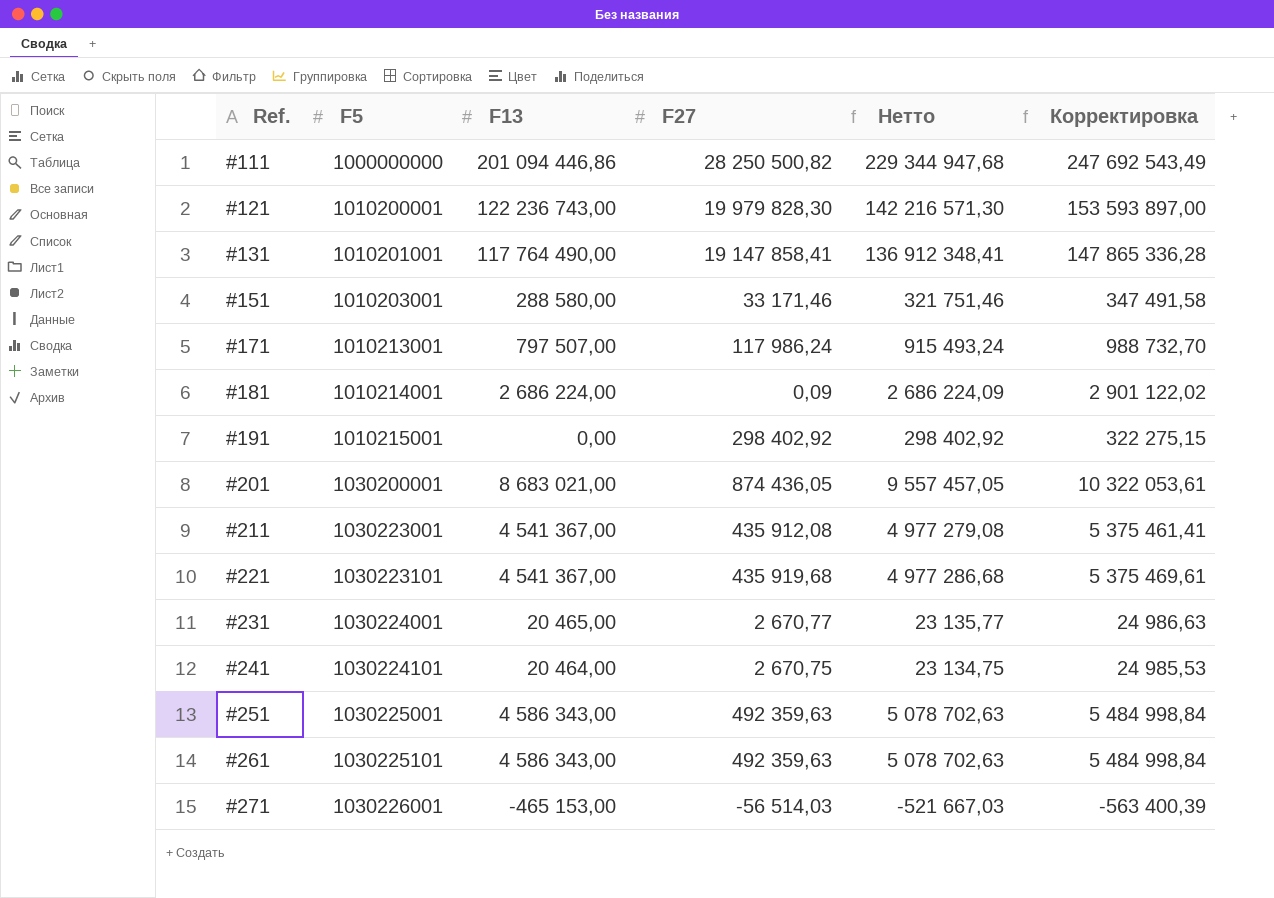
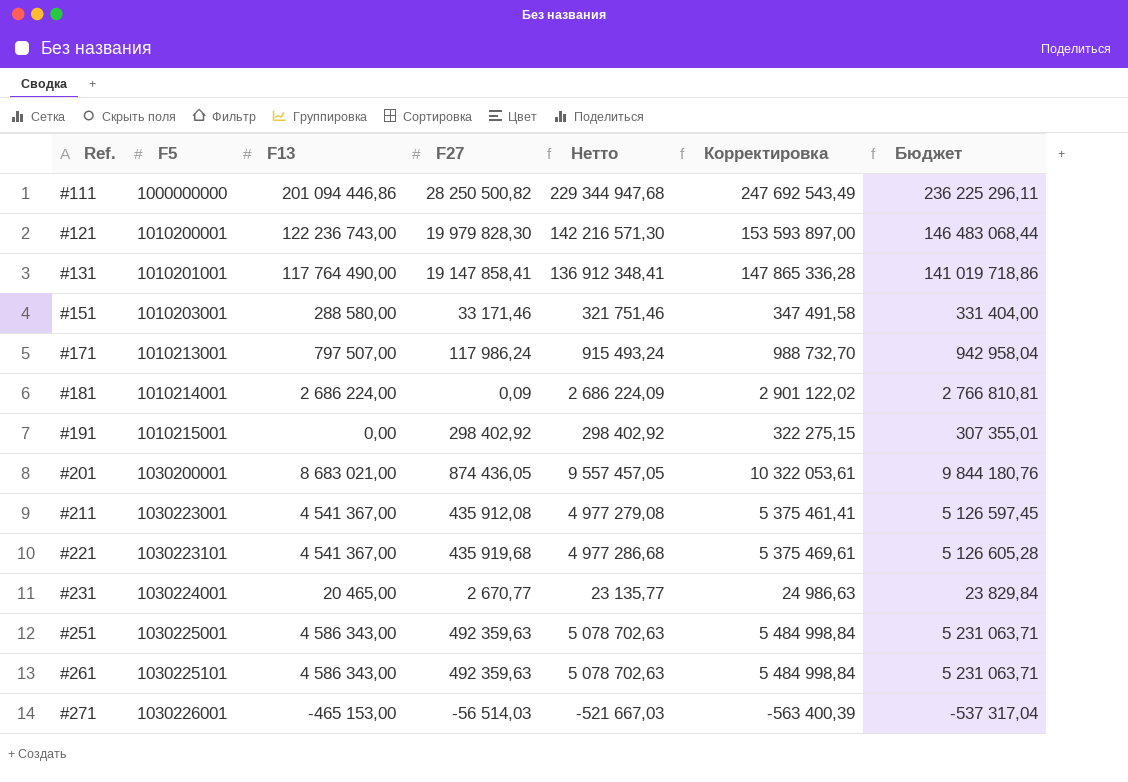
column Бюджет | formula: none -> [Нетто] * 1,03
row #241: 1030224101 | 20 464,00 | 2 670,75 | 23 134,75 | 24 985,53 -> none

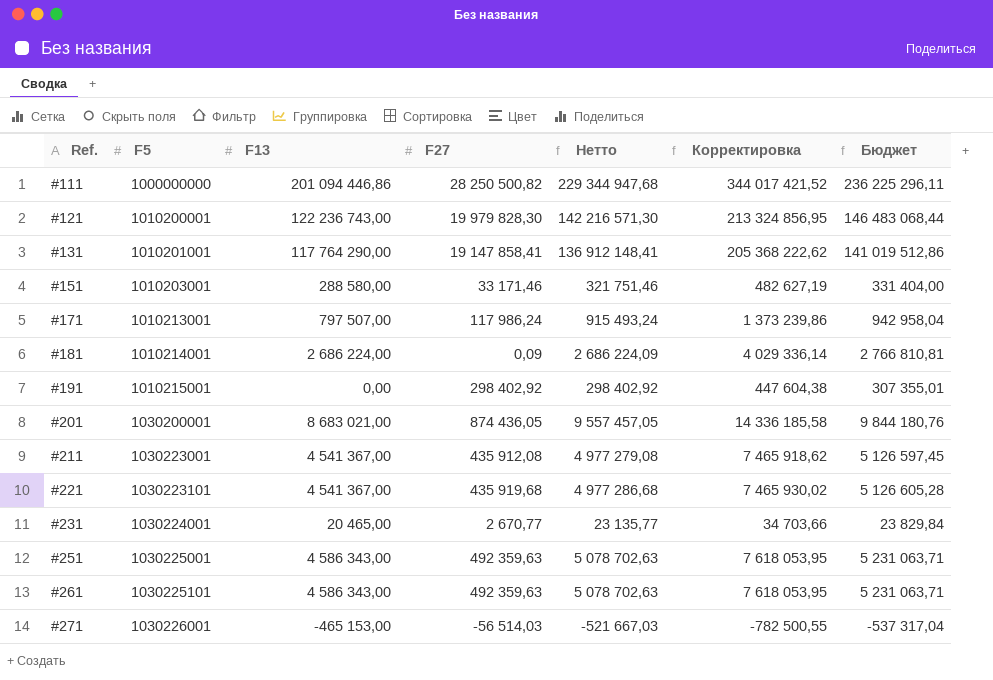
column Корректировка | formula: [Нетто] * 1,08 -> [Нетто] * 1,5
#131 | F13: 117 764 490,00 -> 117 764 290,00
#131 | Нетто: 136 912 348,41 -> 136 912 148,41
#131 | Бюджет: 141 019 718,86 -> 141 019 512,86

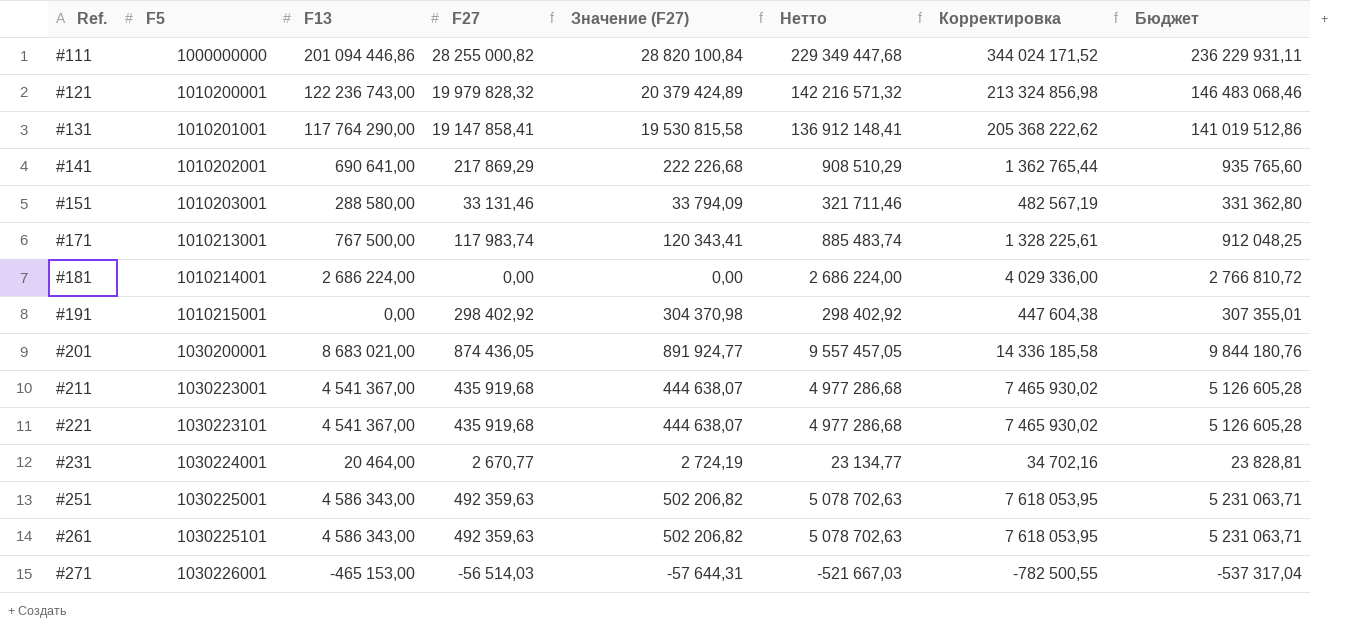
column Значение (F27) | formula: none -> [F27] * 1,02
#111 | F27: 28 250 500,82 -> 28 255 000,82
#111 | Нетто: 229 344 947,68 -> 229 349 447,68
#111 | Корректировка: 344 017 421,52 -> 344 024 171,52
#111 | Бюджет: 236 225 296,11 -> 236 229 931,11
#121 | F27: 19 979 828,30 -> 19 979 828,32
#121 | Нетто: 142 216 571,30 -> 142 216 571,32
#121 | Корректировка: 213 324 856,95 -> 213 324 856,98
#121 | Бюджет: 146 483 068,44 -> 146 483 068,46
row #141: none -> 1010202001 | 690 641,00 | 217 869,29 | 222 226,68 | 908 510,29 | 1 362 765,44 | 935 765,60
#151 | F27: 33 171,46 -> 33 131,46
#151 | Нетто: 321 751,46 -> 321 711,46
#151 | Корректировка: 482 627,19 -> 482 567,19
#151 | Бюджет: 331 404,00 -> 331 362,80
#171 | F13: 797 507,00 -> 767 500,00
#171 | F27: 117 986,24 -> 117 983,74
#171 | Нетто: 915 493,24 -> 885 483,74
#171 | Корректировка: 1 373 239,86 -> 1 328 225,61
#171 | Бюджет: 942 958,04 -> 912 048,25
#181 | F27: 0,09 -> 0,00
#181 | Нетто: 2 686 224,09 -> 2 686 224,00
#181 | Корректировка: 4 029 336,14 -> 4 029 336,00
#181 | Бюджет: 2 766 810,81 -> 2 766 810,72
#211 | F27: 435 912,08 -> 435 919,68
#211 | Нетто: 4 977 279,08 -> 4 977 286,68
#211 | Корректировка: 7 465 918,62 -> 7 465 930,02
#211 | Бюджет: 5 126 597,45 -> 5 126 605,28
#231 | F13: 20 465,00 -> 20 464,00
#231 | Нетто: 23 135,77 -> 23 134,77
#231 | Корректировка: 34 703,66 -> 34 702,16
#231 | Бюджет: 23 829,84 -> 23 828,81

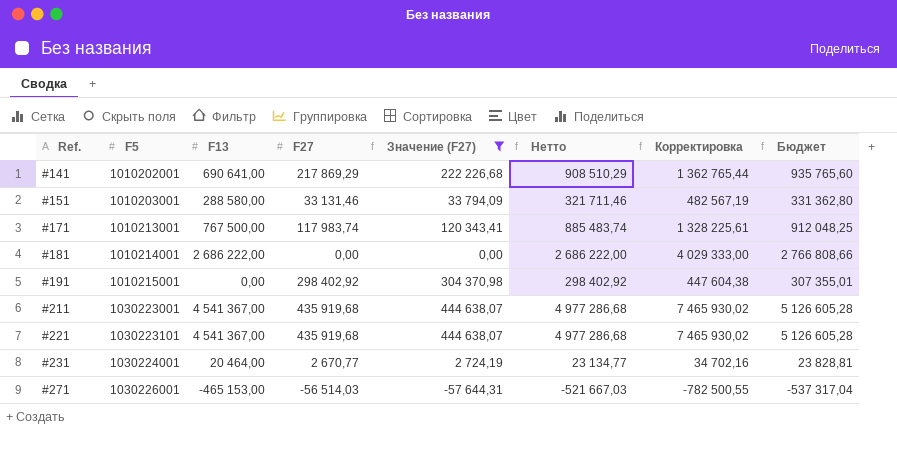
filter: none -> Значение (F27) <= 444 638,07
#181 | F13: 2 686 224,00 -> 2 686 222,00
#181 | Нетто: 2 686 224,00 -> 2 686 222,00
#181 | Корректировка: 4 029 336,00 -> 4 029 333,00
#181 | Бюджет: 2 766 810,72 -> 2 766 808,66

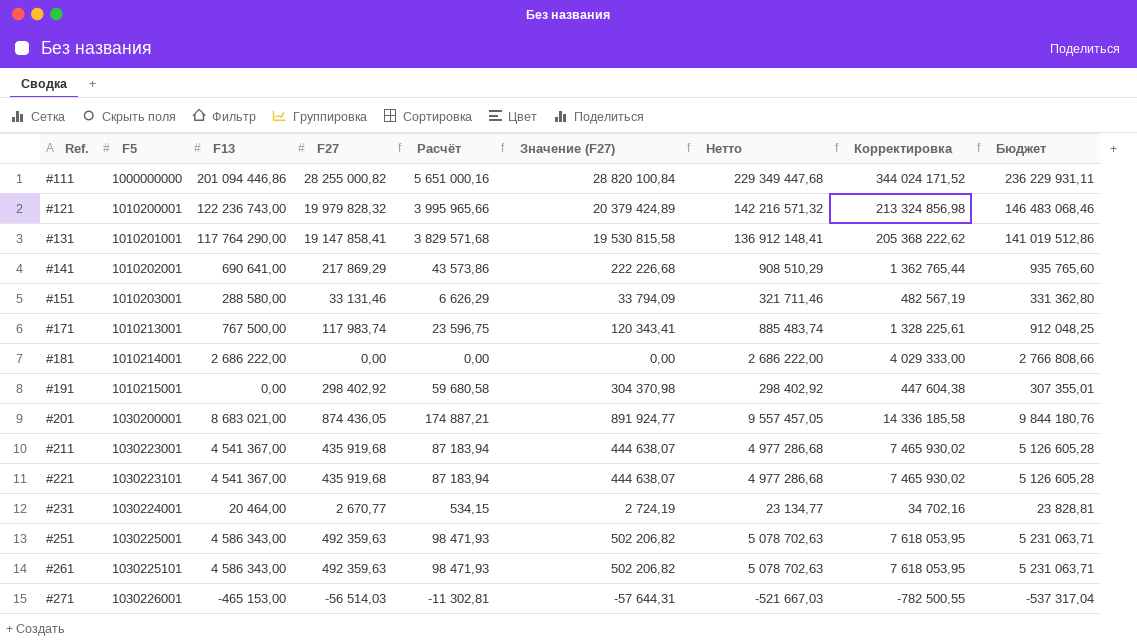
filter: Значение (F27) <= 444 638,07 -> none
column Расчёт | formula: none -> [F27] * 0,2

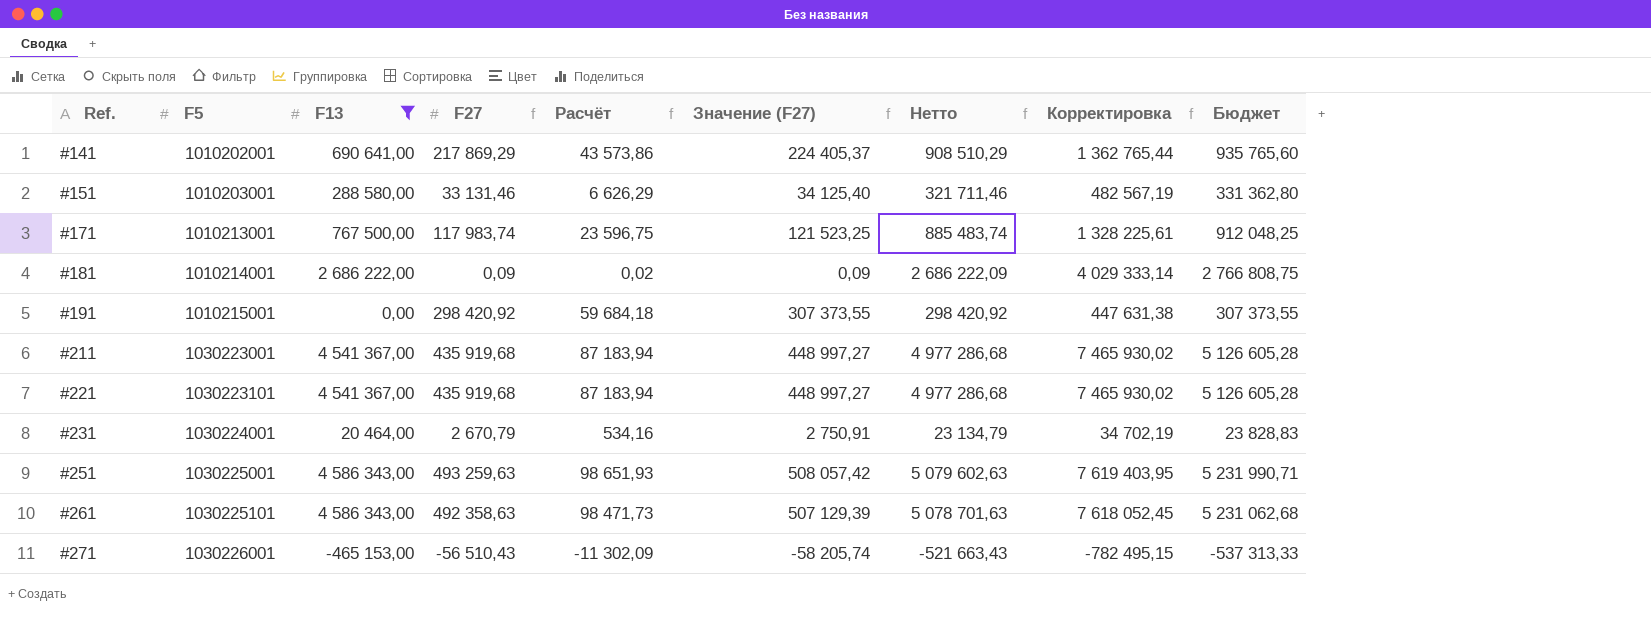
filter: none -> F13 <= 4 586 343,00
column Значение (F27) | formula: [F27] * 1,02 -> [F27] * 1,03
#181 | F27: 0,00 -> 0,09
#181 | Расчёт: 0,00 -> 0,02
#181 | Нетто: 2 686 222,00 -> 2 686 222,09
#181 | Корректировка: 4 029 333,00 -> 4 029 333,14
#181 | Бюджет: 2 766 808,66 -> 2 766 808,75
#191 | F27: 298 402,92 -> 298 420,92
#191 | Расчёт: 59 680,58 -> 59 684,18
#191 | Нетто: 298 402,92 -> 298 420,92
#191 | Корректировка: 447 604,38 -> 447 631,38
#191 | Бюджет: 307 355,01 -> 307 373,55
#231 | F27: 2 670,77 -> 2 670,79
#231 | Расчёт: 534,15 -> 534,16
#231 | Нетто: 23 134,77 -> 23 134,79
#231 | Корректировка: 34 702,16 -> 34 702,19
#231 | Бюджет: 23 828,81 -> 23 828,83
#251 | F27: 492 359,63 -> 493 259,63
#251 | Расчёт: 98 471,93 -> 98 651,93
#251 | Нетто: 5 078 702,63 -> 5 079 602,63
#251 | Корректировка: 7 618 053,95 -> 7 619 403,95
#251 | Бюджет: 5 231 063,71 -> 5 231 990,71
#261 | F27: 492 359,63 -> 492 358,63
#261 | Расчёт: 98 471,93 -> 98 471,73
#261 | Нетто: 5 078 702,63 -> 5 078 701,63
#261 | Корректировка: 7 618 053,95 -> 7 618 052,45
#261 | Бюджет: 5 231 063,71 -> 5 231 062,68
#271 | F27: -56 514,03 -> -56 510,43
#271 | Расчёт: -11 302,81 -> -11 302,09
#271 | Нетто: -521 667,03 -> -521 663,43
#271 | Корректировка: -782 500,55 -> -782 495,15
#271 | Бюджет: -537 317,04 -> -537 313,33

